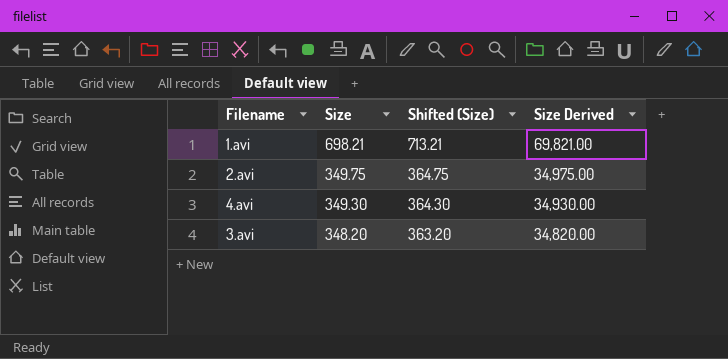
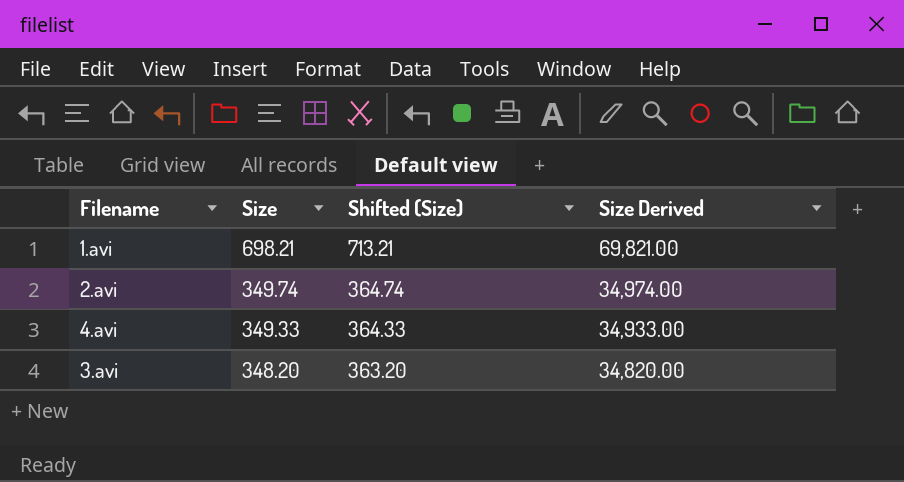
2.avi | Size: 349.75 -> 349.74
2.avi | Shifted (Size): 364.75 -> 364.74
2.avi | Size Derived: 34,975.00 -> 34,974.00
4.avi | Size: 349.30 -> 349.33
4.avi | Shifted (Size): 364.30 -> 364.33
4.avi | Size Derived: 34,930.00 -> 34,933.00

